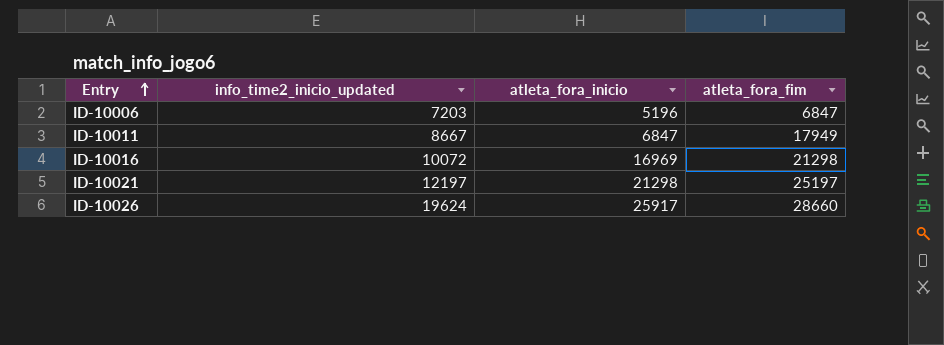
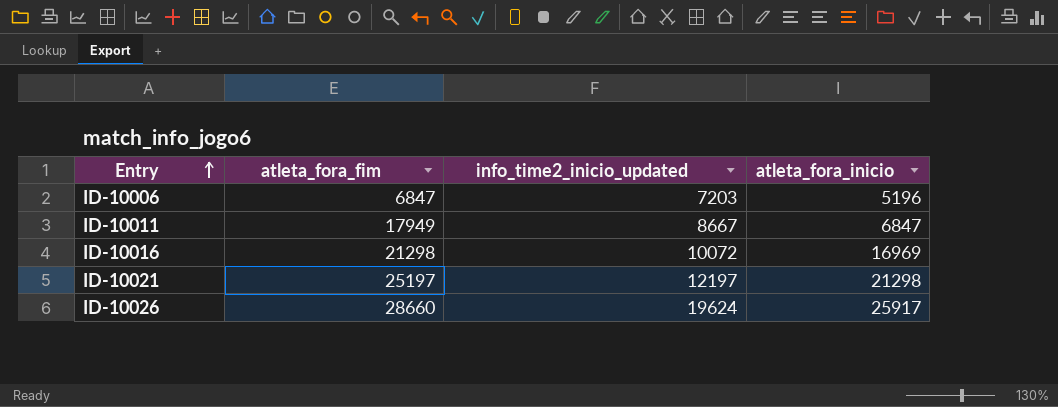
column atleta_fora_fim | position: 4 -> 2

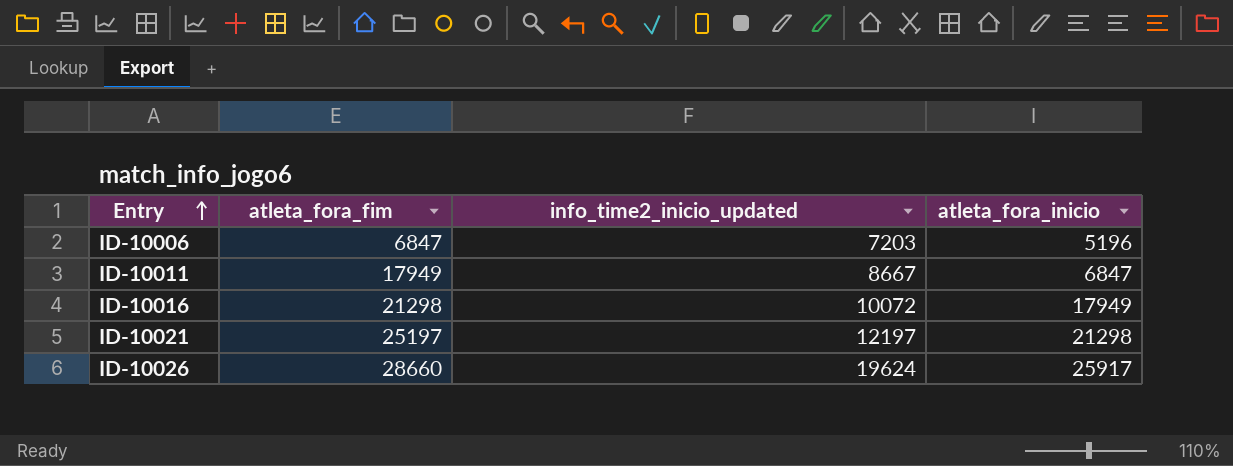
ID-10016 | atleta_fora_inicio: 16969 -> 17949

